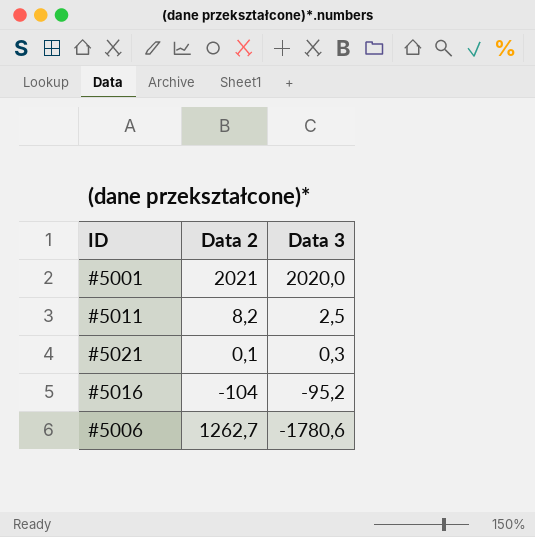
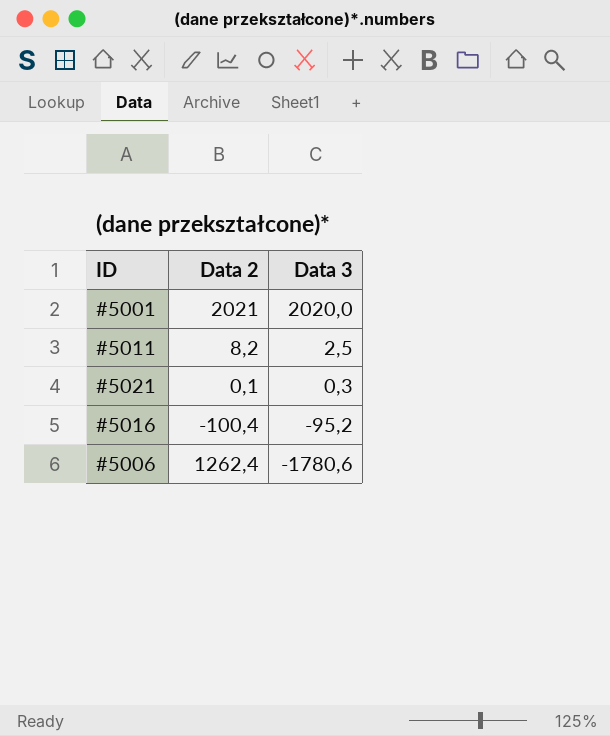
#5016 | Data 2: -104 -> -100,4
#5006 | Data 2: 1262,7 -> 1262,4

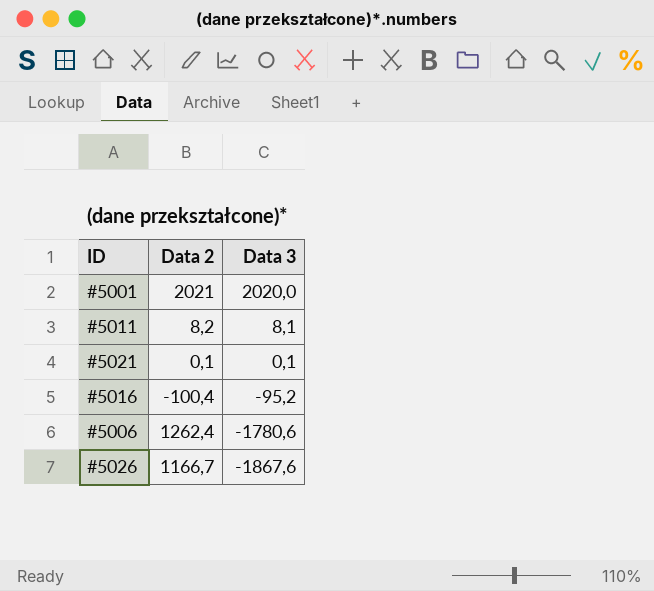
#5011 | Data 3: 2,5 -> 8,1
#5021 | Data 3: 0,3 -> 0,1
row #5026: none -> 1166,7 | -1867,6

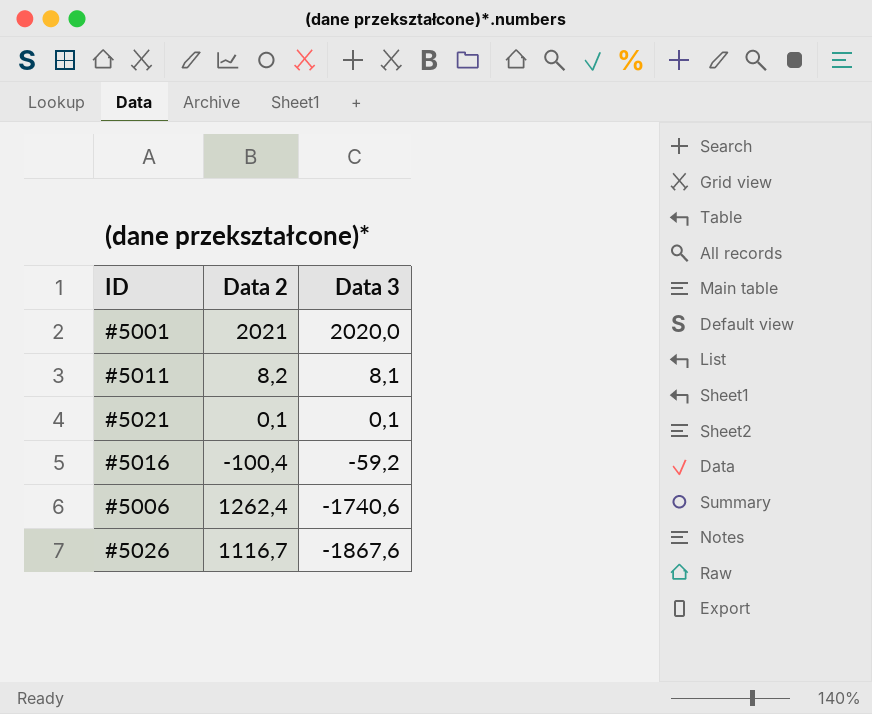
#5016 | Data 3: -95,2 -> -59,2
#5006 | Data 3: -1780,6 -> -1740,6
#5026 | Data 2: 1166,7 -> 1116,7

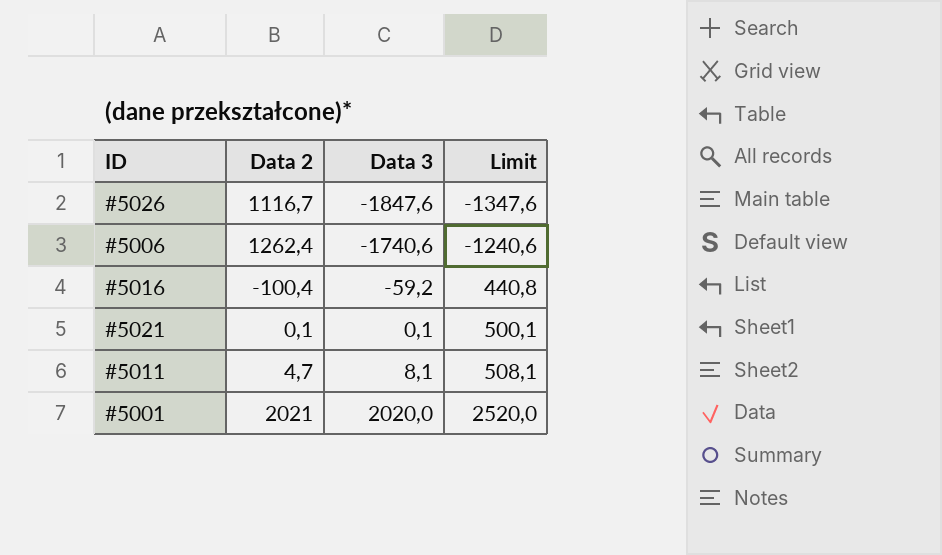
row order: Data 3 descending -> Data 3 ascending
column Limit | formula: none -> [Data 3] + 500
#5026 | Data 3: -1867,6 -> -1847,6
#5011 | Data 2: 8,2 -> 4,7

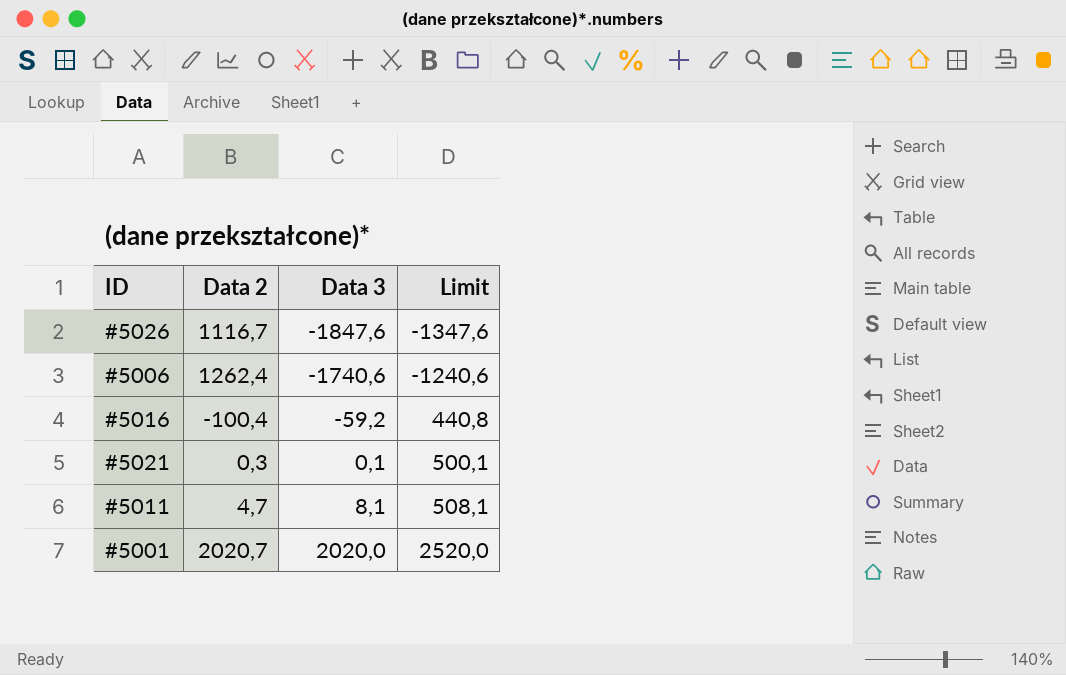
#5021 | Data 2: 0,1 -> 0,3
#5001 | Data 2: 2021 -> 2020,7

